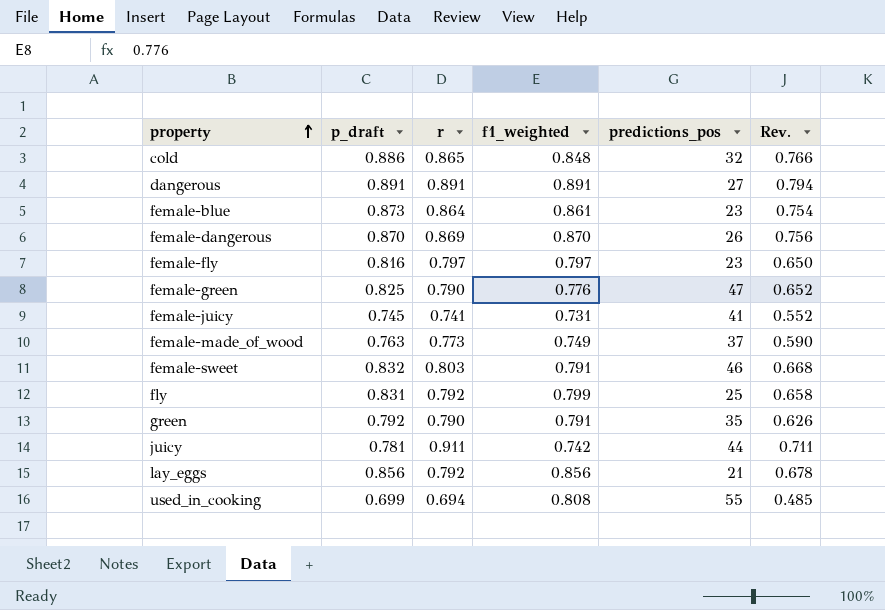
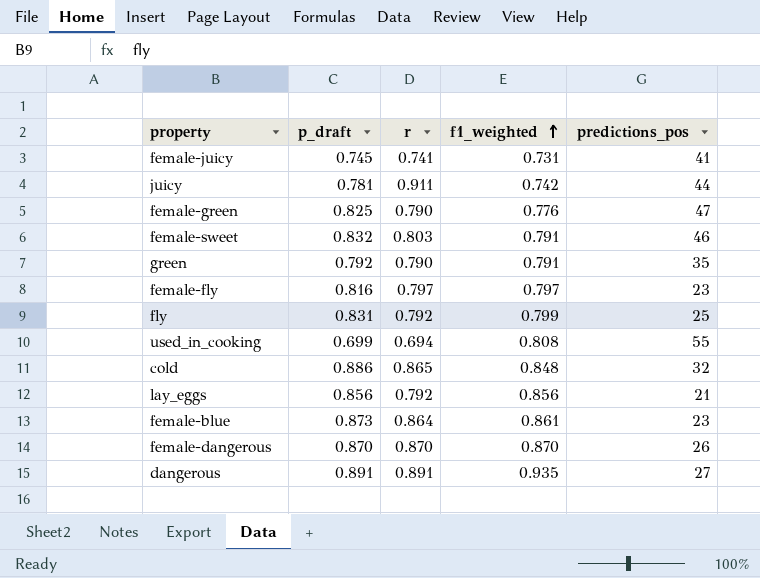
row order: property ascending -> f1_weighted ascending
column Rev. | formula: [p_draft] * [r] -> none
row female-made_of_wood: 0.763 | 0.773 | 0.749 | 37 | 0.590 -> none
female-dangerous | r: 0.869 -> 0.870
dangerous | f1_weighted: 0.891 -> 0.935

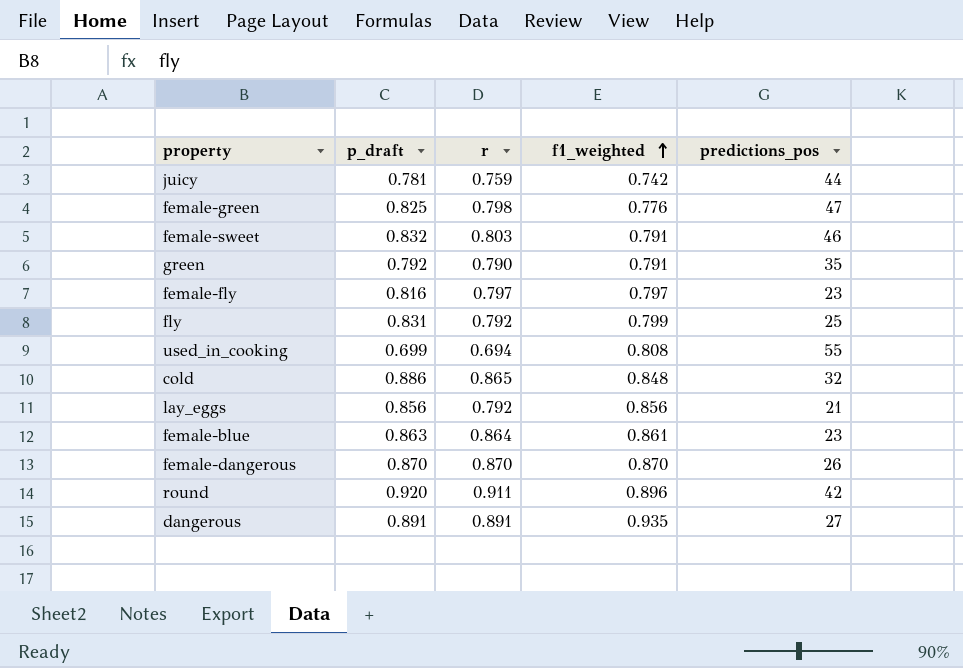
row female-juicy: 0.745 | 0.741 | 0.731 | 41 -> none
juicy | r: 0.911 -> 0.759
female-green | r: 0.790 -> 0.798
female-blue | p_draft: 0.873 -> 0.863
row round: none -> 0.920 | 0.911 | 0.896 | 42

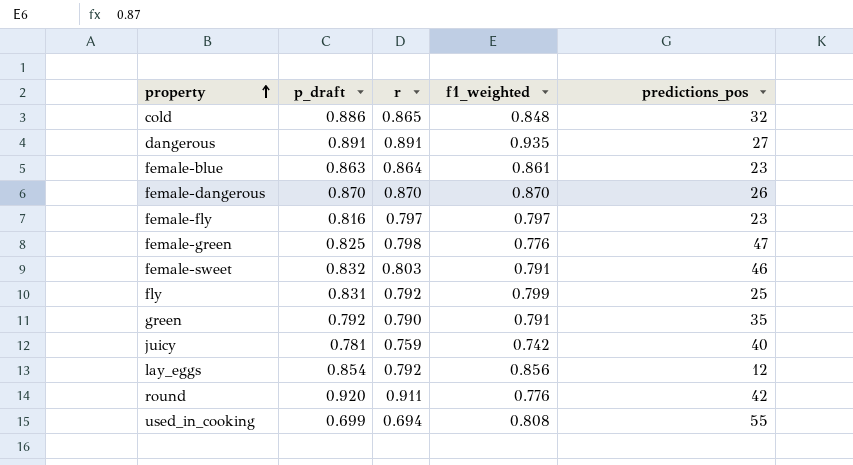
row order: f1_weighted ascending -> property ascending
juicy | predictions_pos: 44 -> 40
lay_eggs | p_draft: 0.856 -> 0.854
lay_eggs | predictions_pos: 21 -> 12
round | f1_weighted: 0.896 -> 0.776

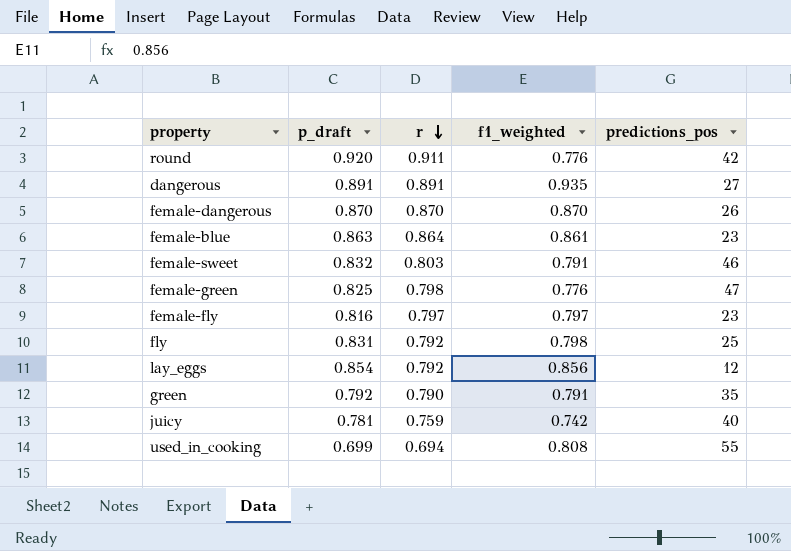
row order: property ascending -> r descending
row cold: 0.886 | 0.865 | 0.848 | 32 -> none
fly | f1_weighted: 0.799 -> 0.798

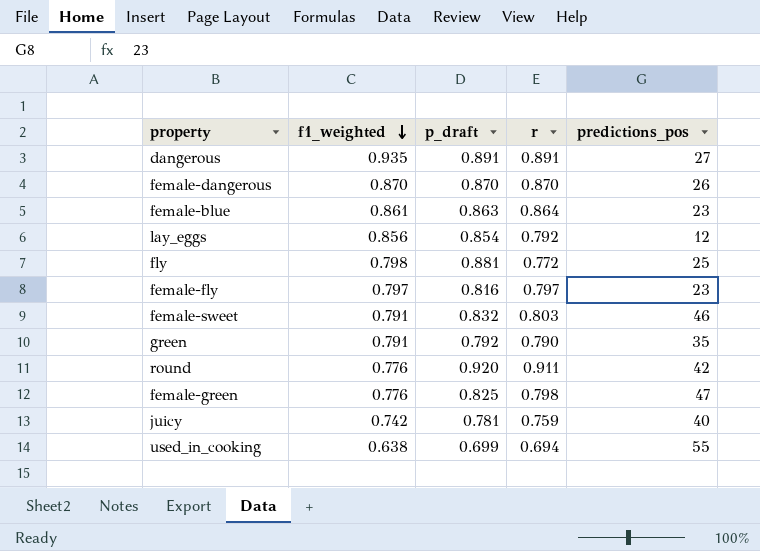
row order: r descending -> f1_weighted descending
column f1_weighted | position: 4 -> 2
fly | p_draft: 0.831 -> 0.881
fly | r: 0.792 -> 0.772
used_in_cooking | f1_weighted: 0.808 -> 0.638

